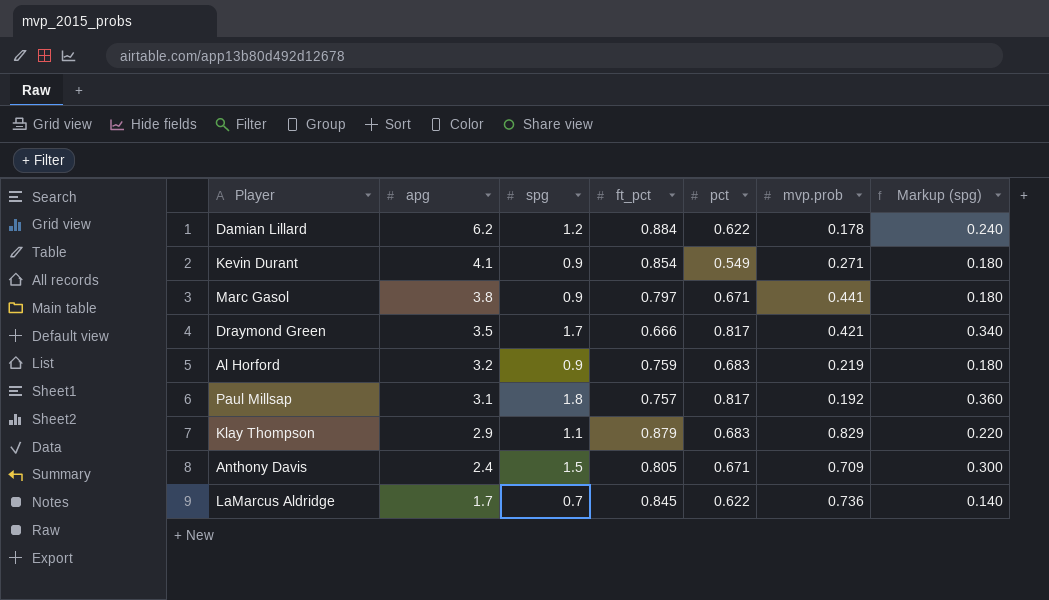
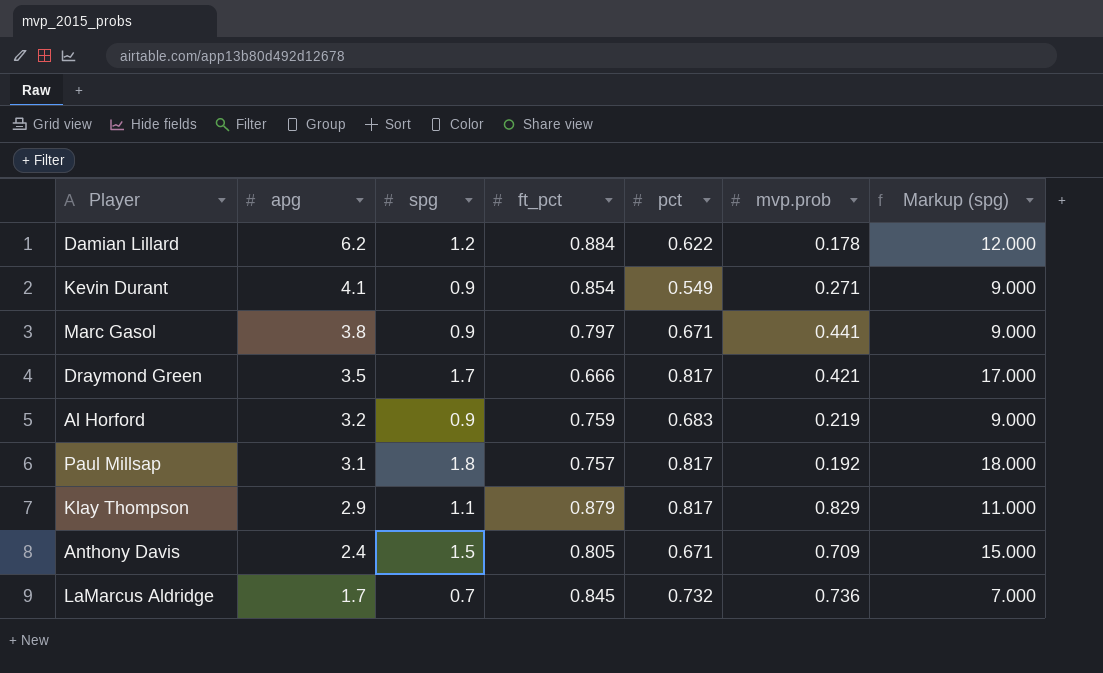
column Markup (spg) | formula: [spg] * 0.2 -> [spg] * 10
Klay Thompson | pct: 0.683 -> 0.817
LaMarcus Aldridge | pct: 0.622 -> 0.732

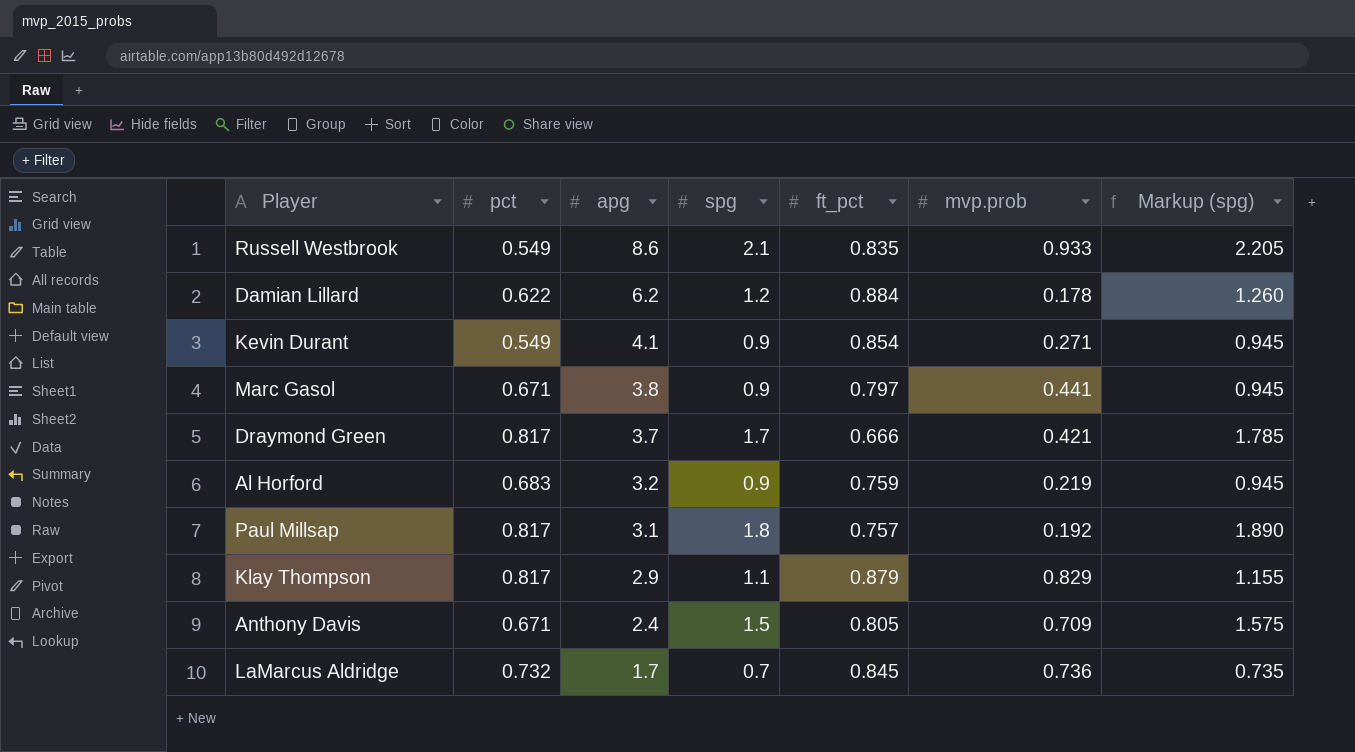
column pct | position: 5 -> 2
column Markup (spg) | formula: [spg] * 10 -> [spg] * 1.05
row Russell Westbrook: none -> 0.549 | 8.6 | 2.1 | 0.835 | 0.933 | 2.205
Draymond Green | apg: 3.5 -> 3.7

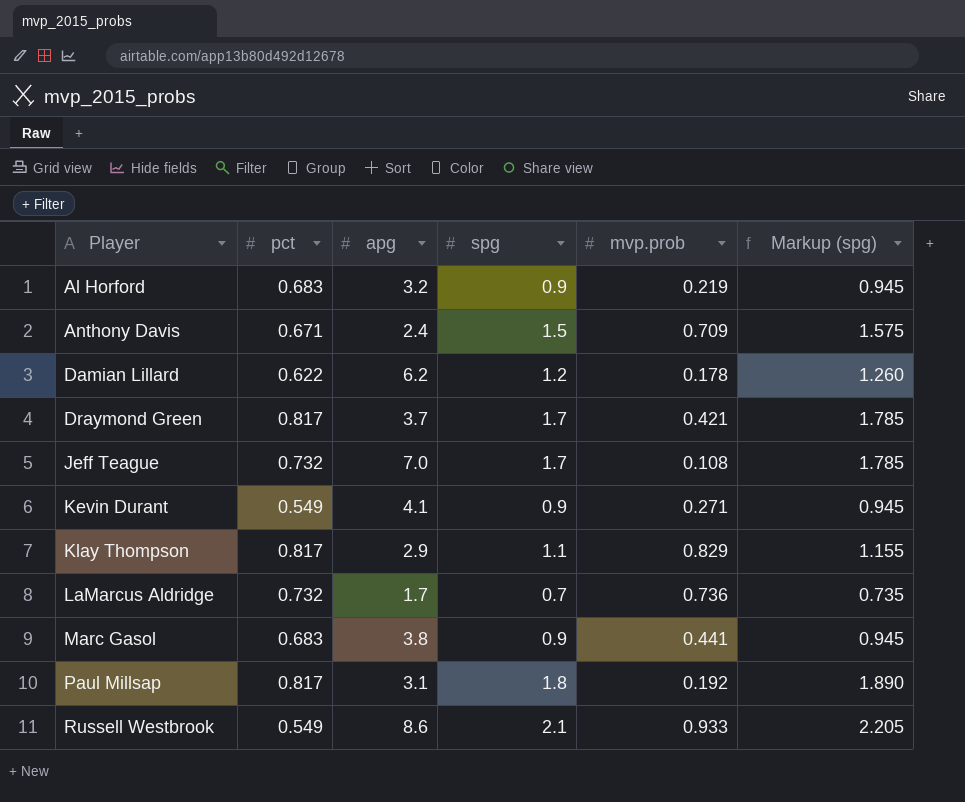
row order: apg descending -> Player ascending
column ft_pct | position: 5 -> none
row Jeff Teague: none -> 0.732 | 7.0 | 1.7 | 0.108 | 1.785
Marc Gasol | pct: 0.671 -> 0.683

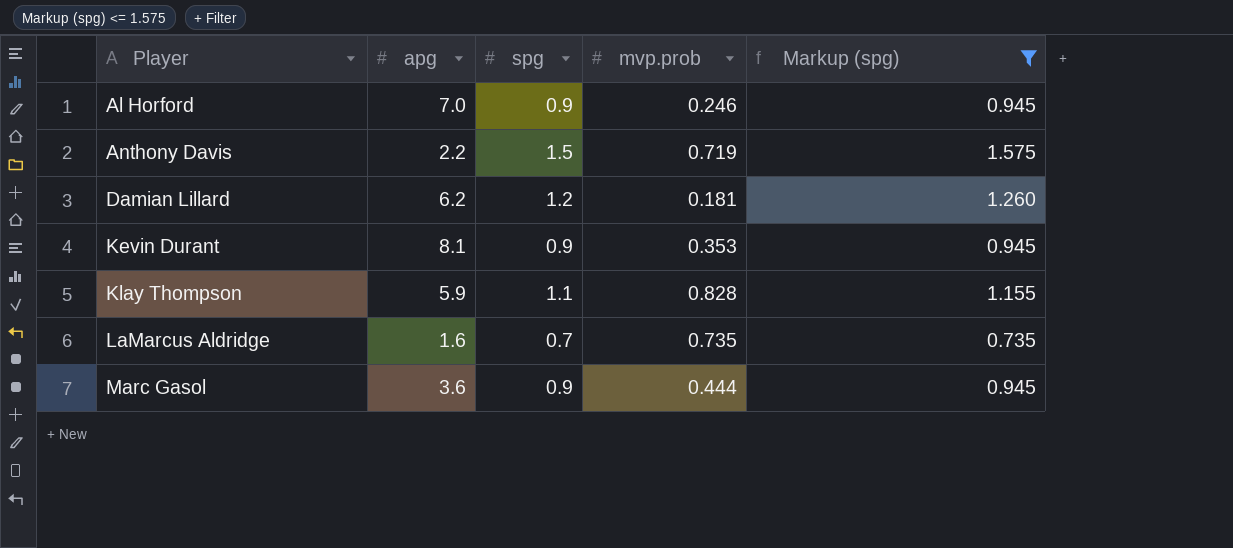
filter: none -> Markup (spg) <= 1.575
column pct | position: 2 -> none
Al Horford | apg: 3.2 -> 7.0
Al Horford | mvp.prob: 0.219 -> 0.246
Anthony Davis | apg: 2.4 -> 2.2
Anthony Davis | mvp.prob: 0.709 -> 0.719
Damian Lillard | mvp.prob: 0.178 -> 0.181
Kevin Durant | apg: 4.1 -> 8.1
Kevin Durant | mvp.prob: 0.271 -> 0.353
Klay Thompson | apg: 2.9 -> 5.9
Klay Thompson | mvp.prob: 0.829 -> 0.828
LaMarcus Aldridge | apg: 1.7 -> 1.6
LaMarcus Aldridge | mvp.prob: 0.736 -> 0.735
Marc Gasol | apg: 3.8 -> 3.6
Marc Gasol | mvp.prob: 0.441 -> 0.444

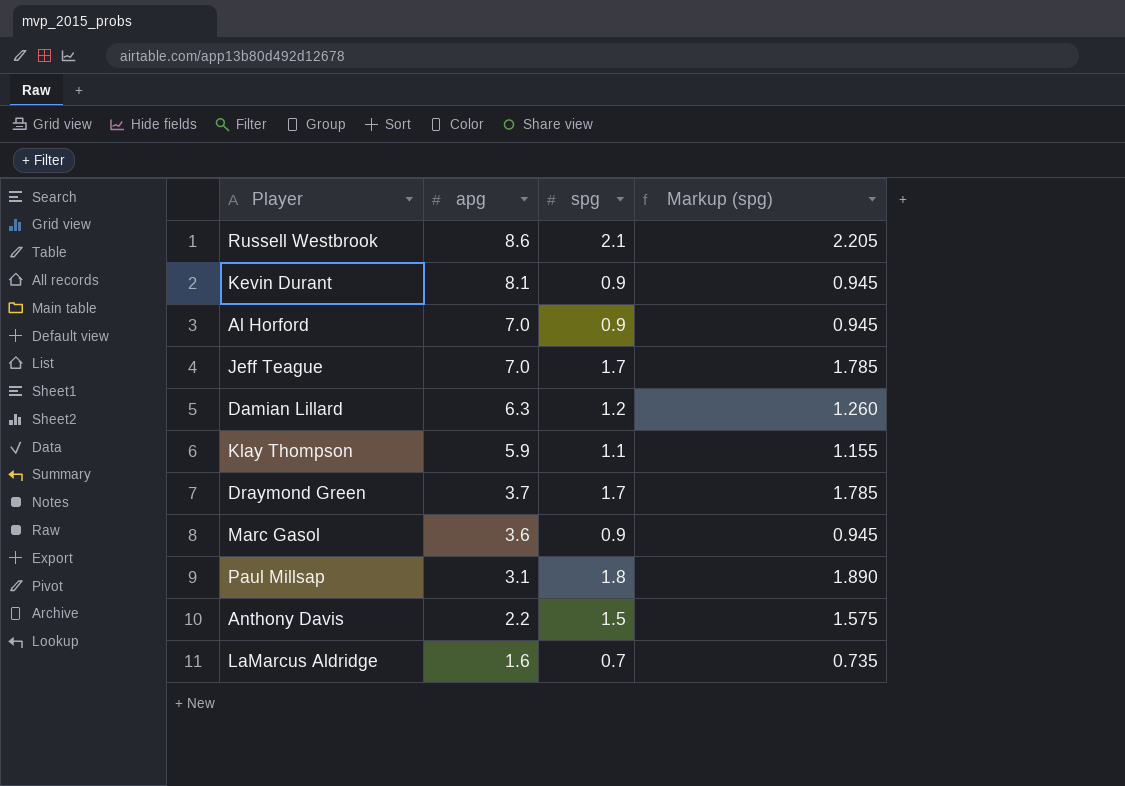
filter: Markup (spg) <= 1.575 -> none
row order: Player ascending -> apg descending
column mvp.prob | position: 4 -> none
Damian Lillard | apg: 6.2 -> 6.3

